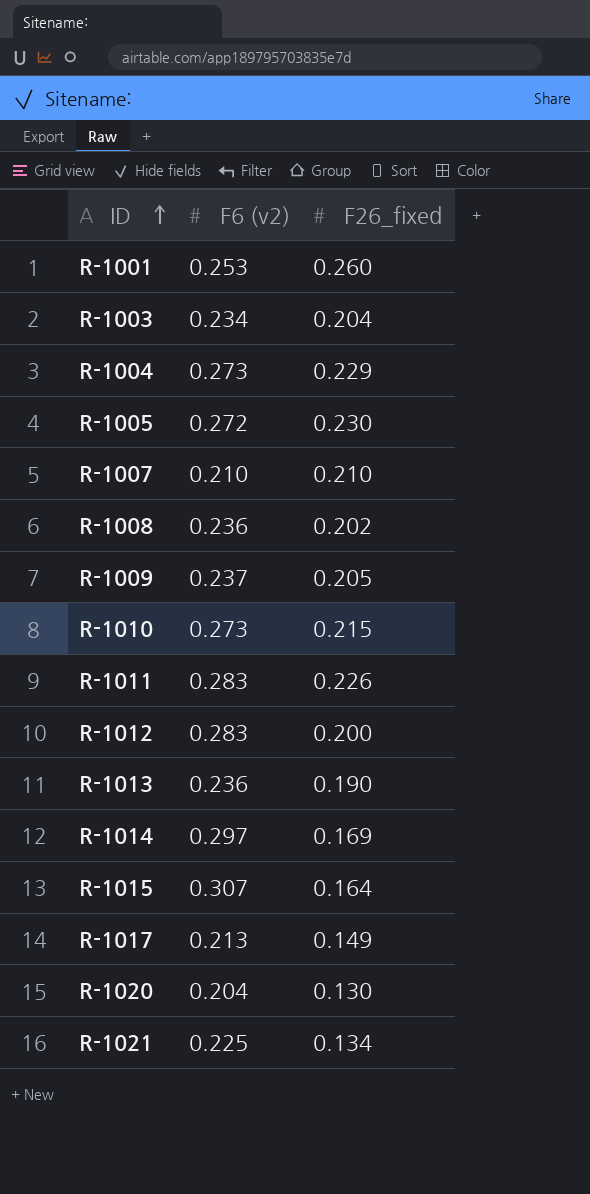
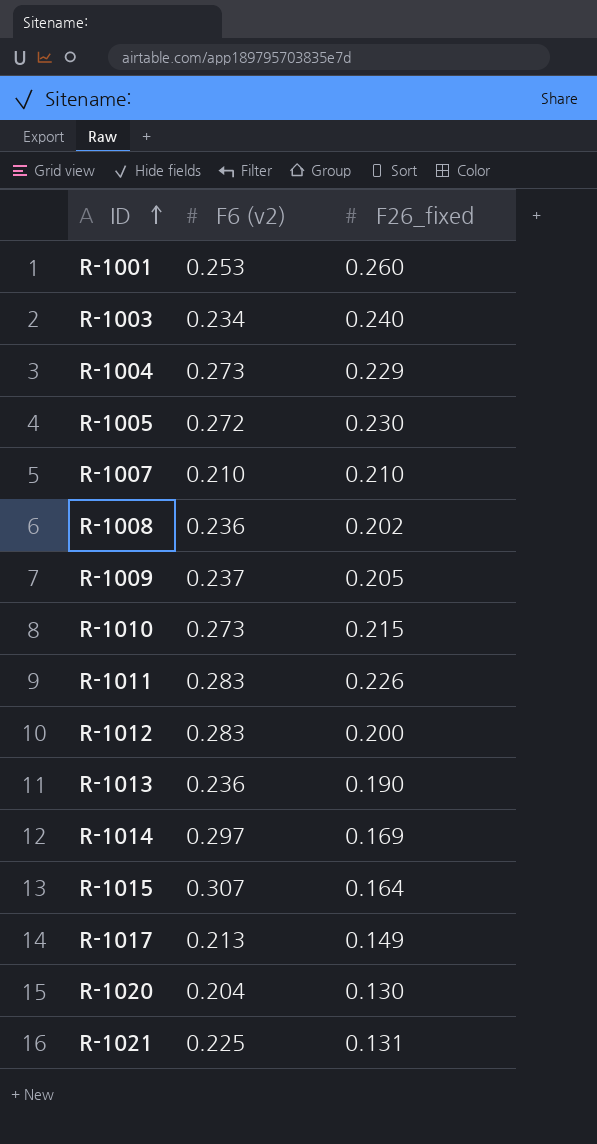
R-1003 | F26_fixed: 0.204 -> 0.240
R-1021 | F26_fixed: 0.134 -> 0.131

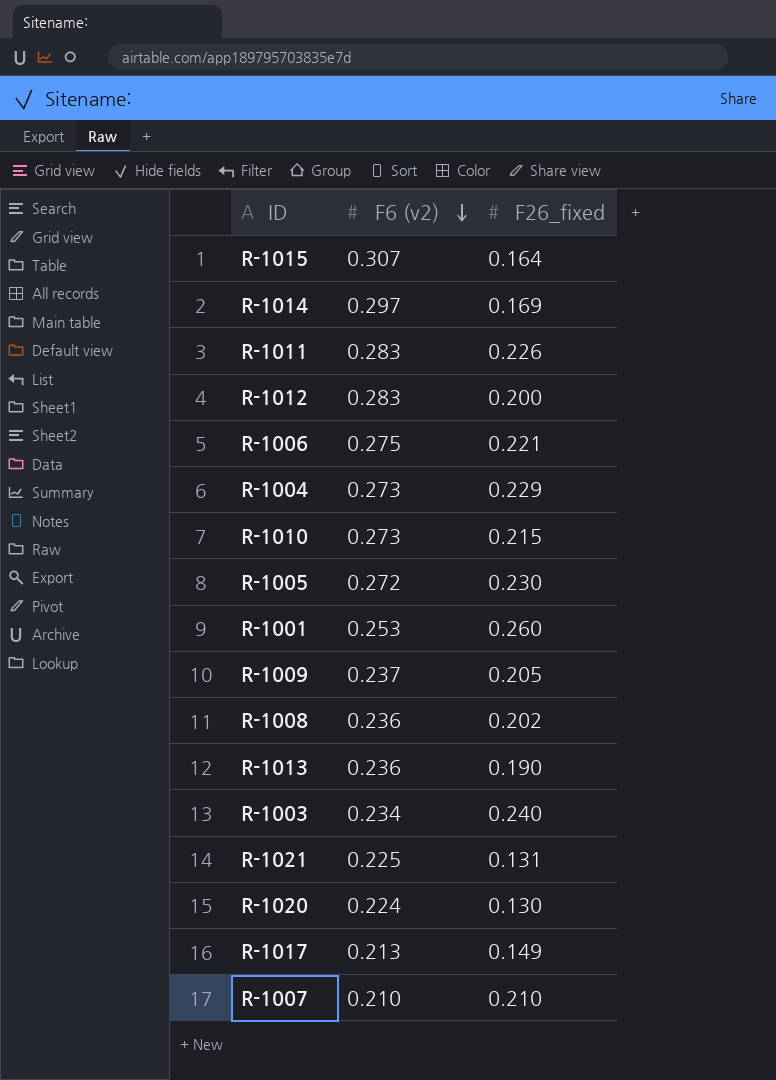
row order: ID ascending -> F6 (v2) descending
row R-1006: none -> 0.275 | 0.221
R-1020 | F6 (v2): 0.204 -> 0.224

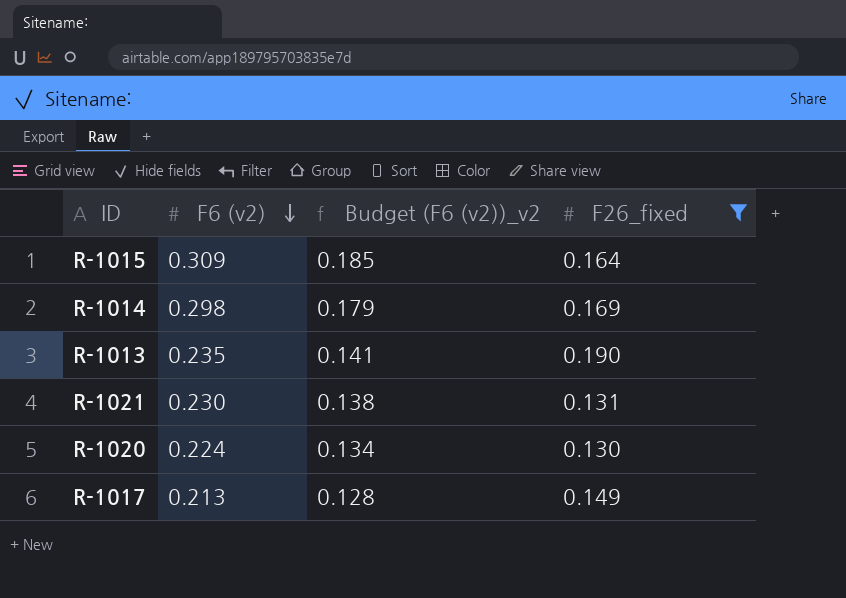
filter: none -> F26_fixed <= 0.190
column Budget (F6 (v2))_v2 | formula: none -> [F6 (v2)] * 0.6
R-1015 | F6 (v2): 0.307 -> 0.309
R-1014 | F6 (v2): 0.297 -> 0.298
R-1013 | F6 (v2): 0.236 -> 0.235
R-1021 | F6 (v2): 0.225 -> 0.230

